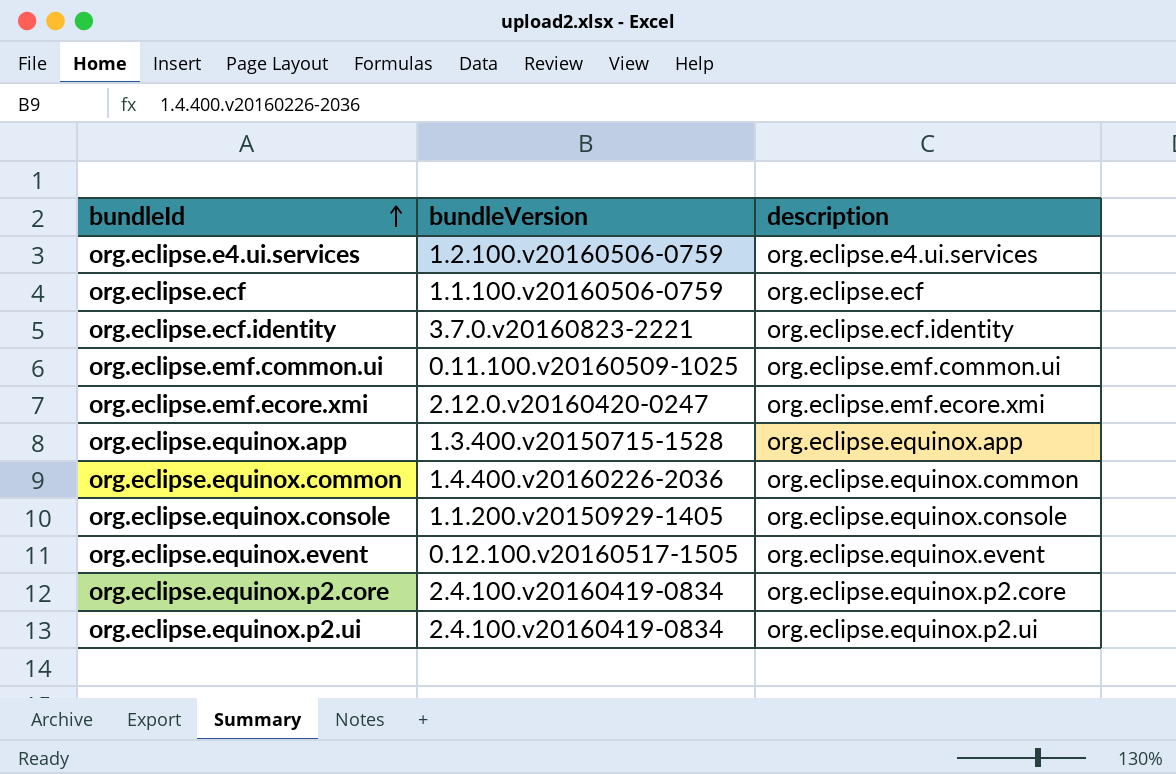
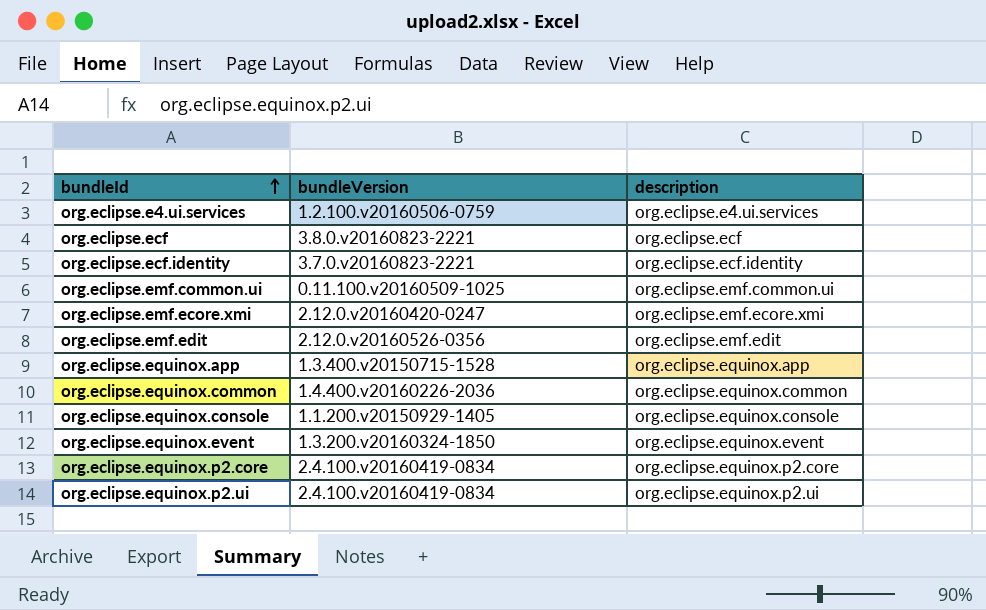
org.eclipse.ecf | bundleVersion: 1.1.100.v20160506-0759 -> 3.8.0.v20160823-2221
row org.eclipse.emf.edit: none -> 2.12.0.v20160526-0356 | org.eclipse.emf.edit
org.eclipse.equinox.event | bundleVersion: 0.12.100.v20160517-1505 -> 1.3.200.v20160324-1850

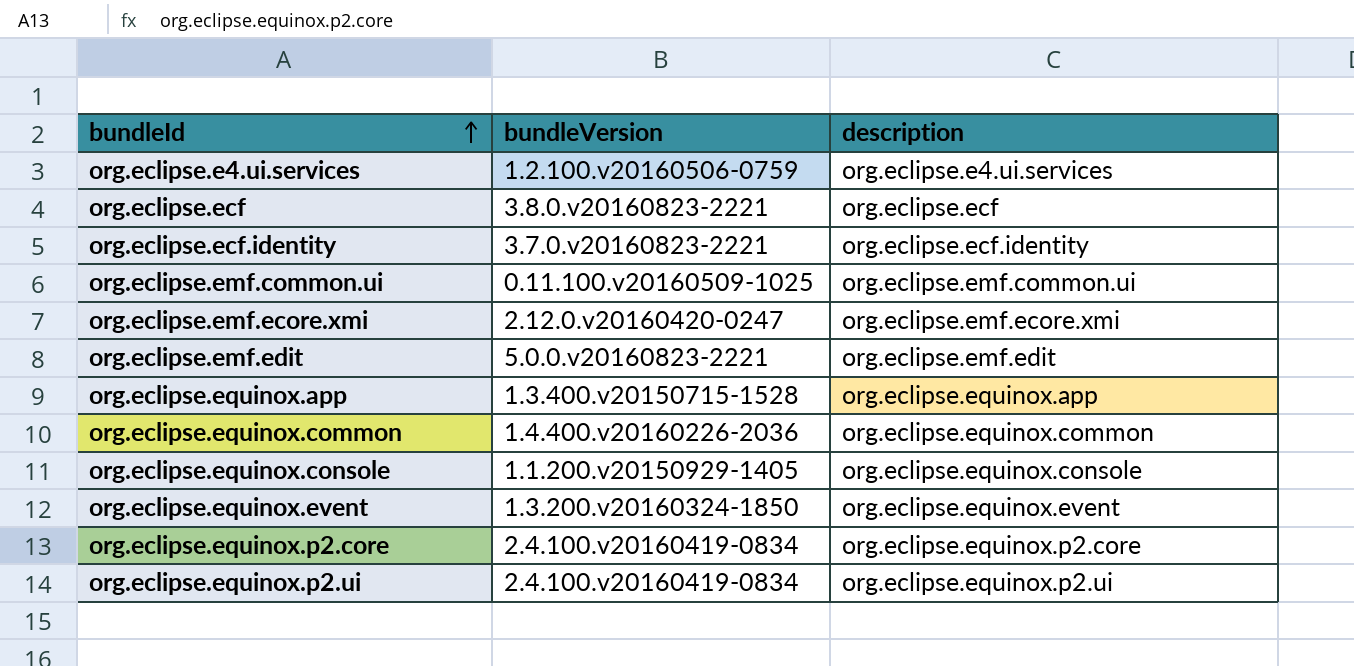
org.eclipse.emf.edit | bundleVersion: 2.12.0.v20160526-0356 -> 5.0.0.v20160823-2221

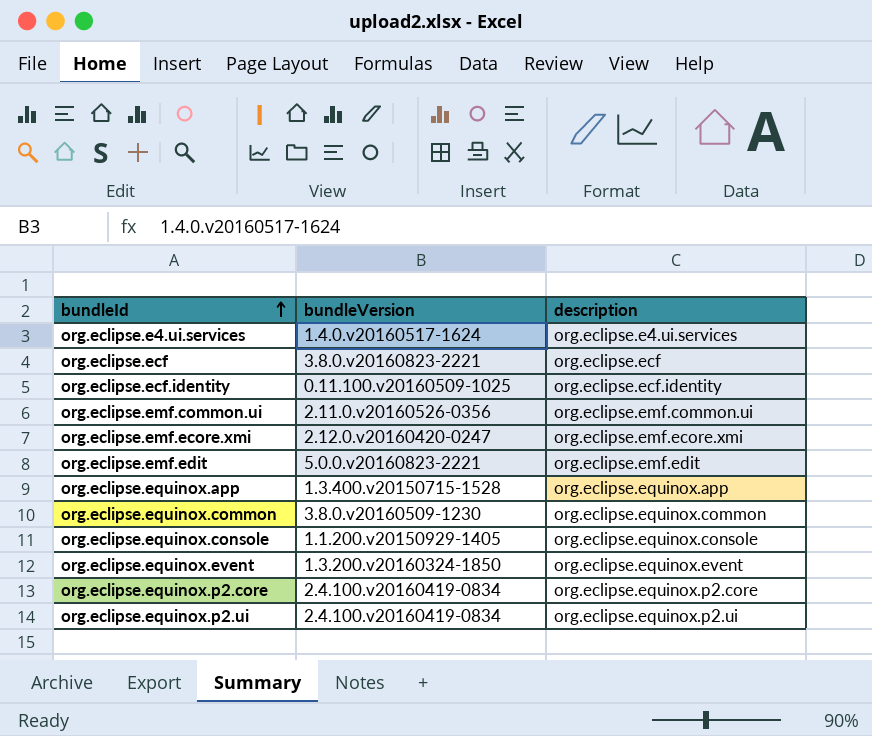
org.eclipse.e4.ui.services | bundleVersion: 1.2.100.v20160506-0759 -> 1.4.0.v20160517-1624
org.eclipse.ecf.identity | bundleVersion: 3.7.0.v20160823-2221 -> 0.11.100.v20160509-1025
org.eclipse.emf.common.ui | bundleVersion: 0.11.100.v20160509-1025 -> 2.11.0.v20160526-0356
org.eclipse.equinox.common | bundleVersion: 1.4.400.v20160226-2036 -> 3.8.0.v20160509-1230

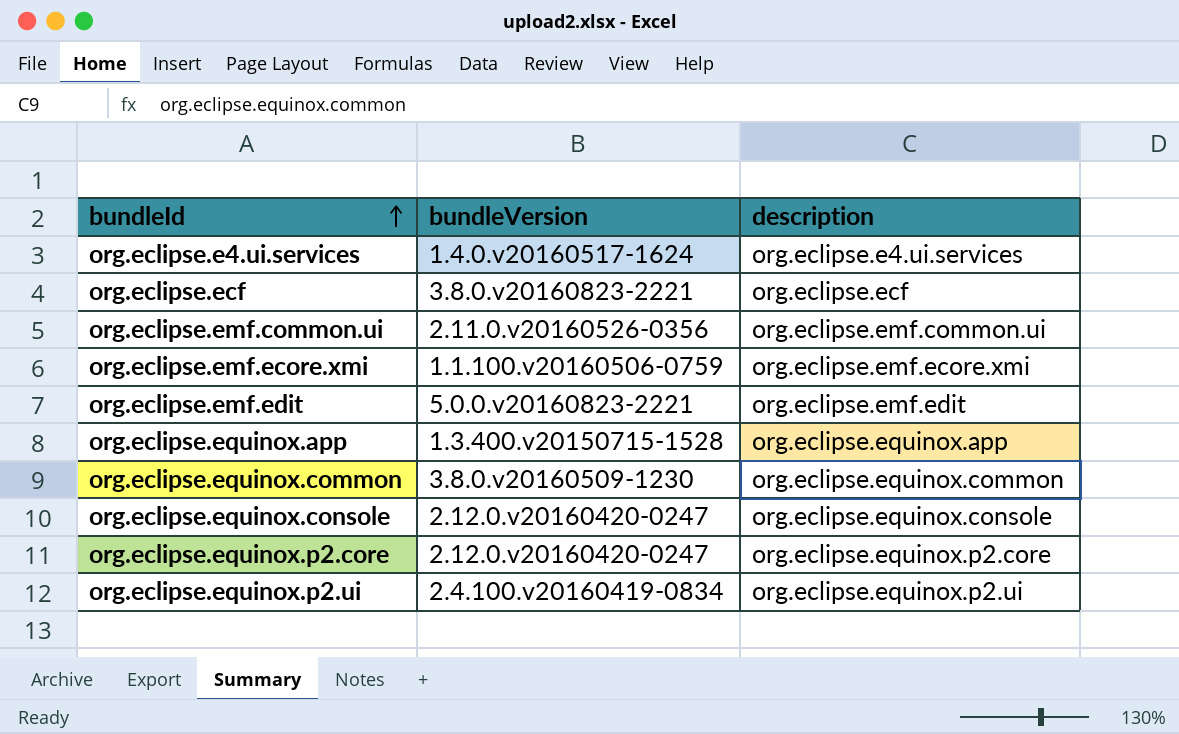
row org.eclipse.ecf.identity: 0.11.100.v20160509-1025 | org.eclipse.ecf.identity -> none
row org.eclipse.equinox.event: 1.3.200.v20160324-1850 | org.eclipse.equinox.event -> none
org.eclipse.emf.ecore.xmi | bundleVersion: 2.12.0.v20160420-0247 -> 1.1.100.v20160506-0759
org.eclipse.equinox.console | bundleVersion: 1.1.200.v20150929-1405 -> 2.12.0.v20160420-0247
org.eclipse.equinox.p2.core | bundleVersion: 2.4.100.v20160419-0834 -> 2.12.0.v20160420-0247

